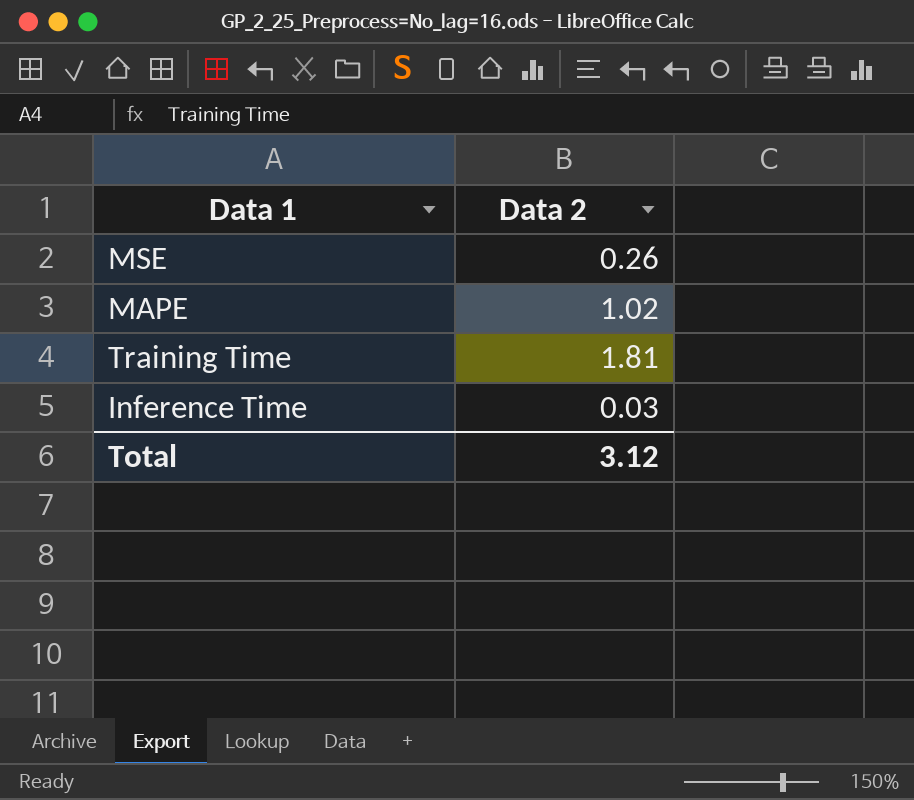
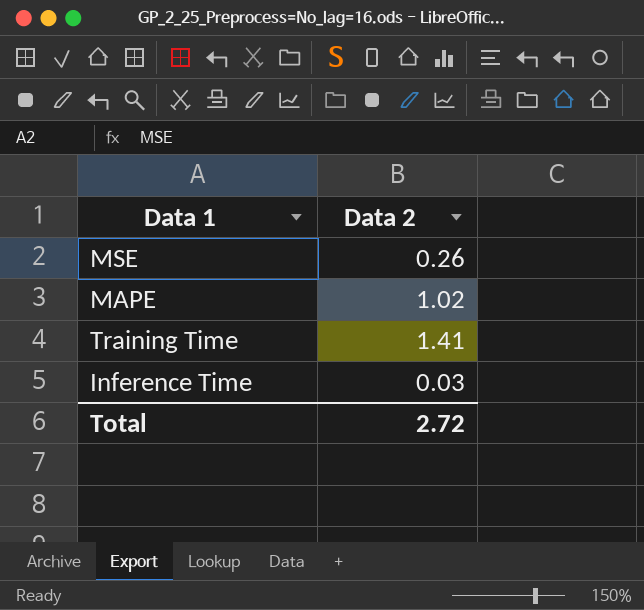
Training Time | Data 2: 1.81 -> 1.41
Total | Data 2: 3.12 -> 2.72

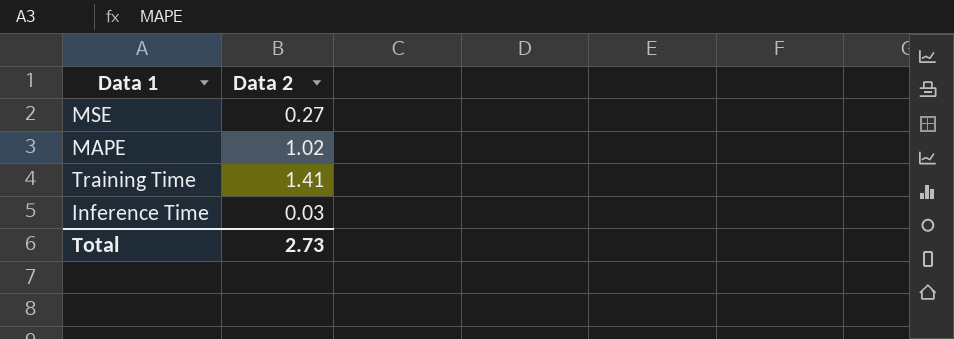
MSE | Data 2: 0.26 -> 0.27
Total | Data 2: 2.72 -> 2.73

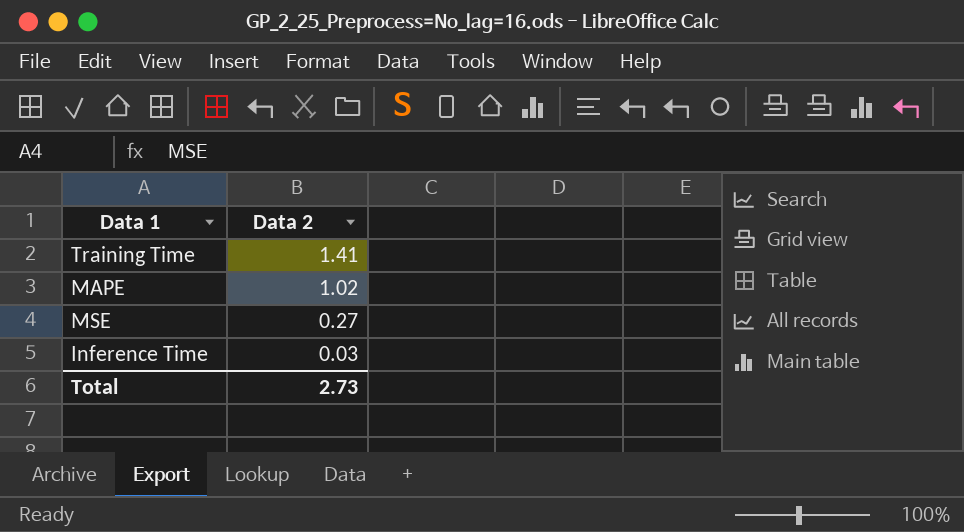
row order: none -> Data 2 descending

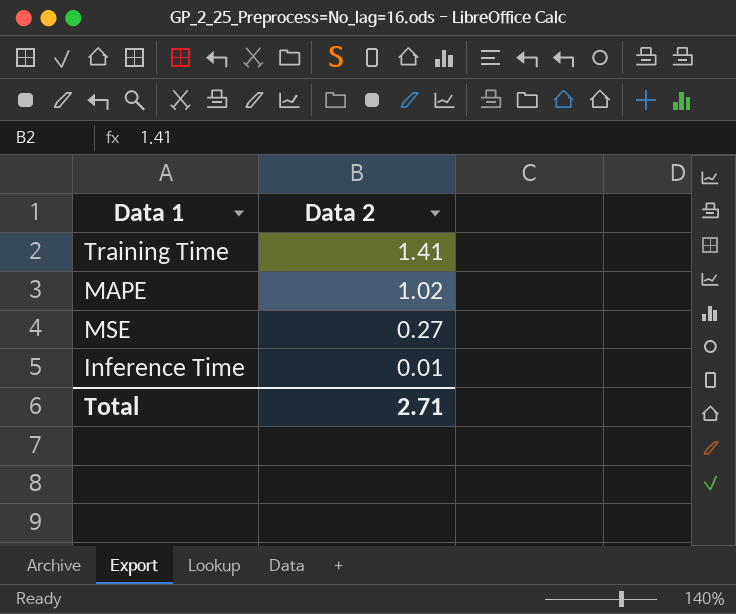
Inference Time | Data 2: 0.03 -> 0.01
Total | Data 2: 2.73 -> 2.71

